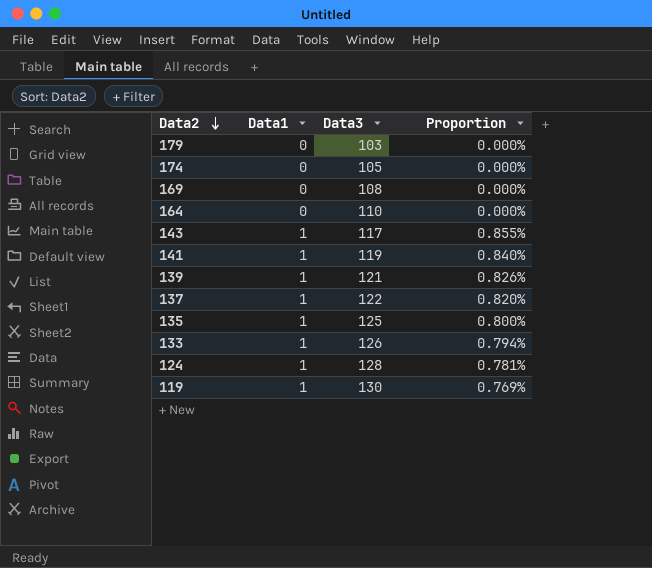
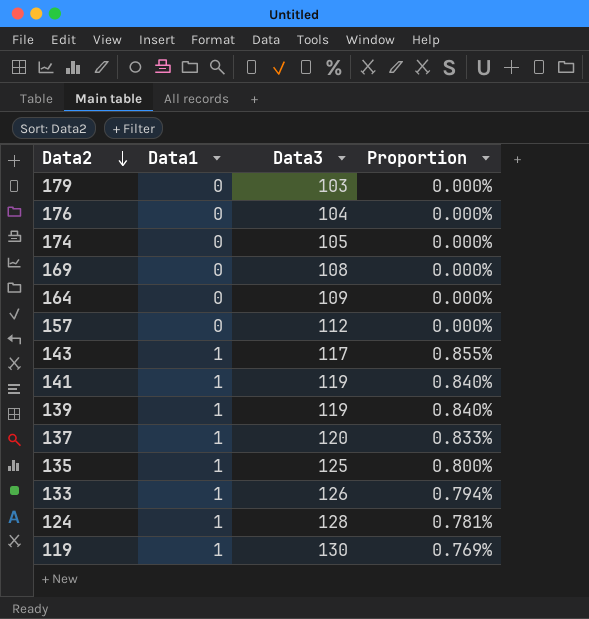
row 176: none -> 0 | 104 | 0.000%
164 | Data3: 110 -> 109
row 157: none -> 0 | 112 | 0.000%
139 | Data3: 121 -> 119
139 | Proportion: 0.826% -> 0.840%
137 | Data3: 122 -> 120
137 | Proportion: 0.820% -> 0.833%

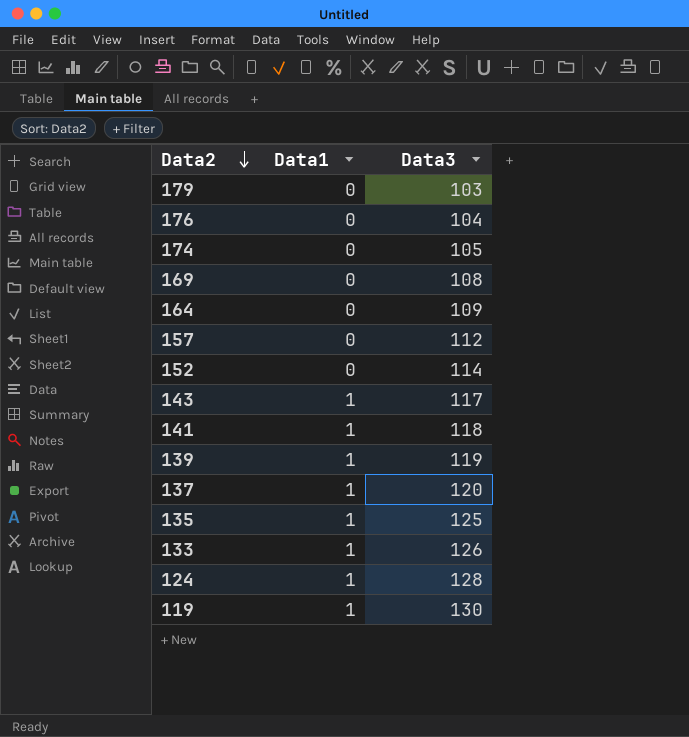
column Proportion | formula: [Data1] / [Data3] -> none
row 152: none -> 0 | 114
141 | Data3: 119 -> 118

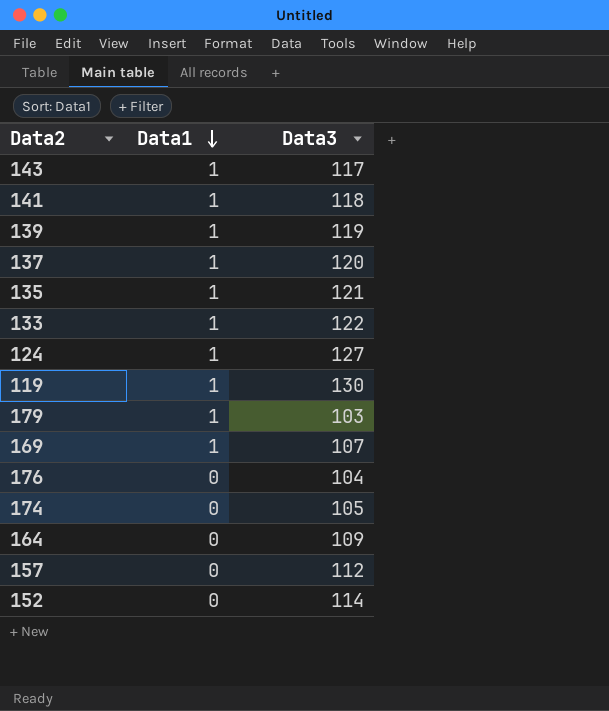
row order: Data2 descending -> Data1 descending
135 | Data3: 125 -> 121
133 | Data3: 126 -> 122
124 | Data3: 128 -> 127
179 | Data1: 0 -> 1
169 | Data1: 0 -> 1
169 | Data3: 108 -> 107

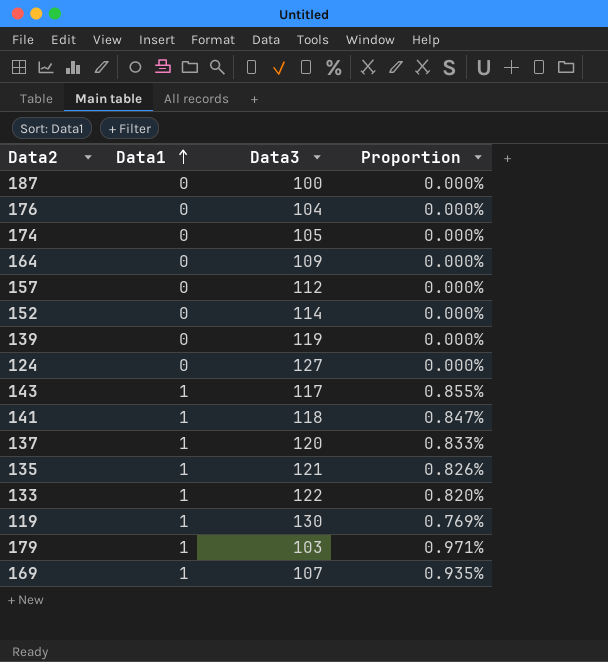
row order: Data1 descending -> Data1 ascending
column Proportion | formula: none -> [Data1] / [Data3]
row 187: none -> 0 | 100 | 0.000%
139 | Data1: 1 -> 0
124 | Data1: 1 -> 0

